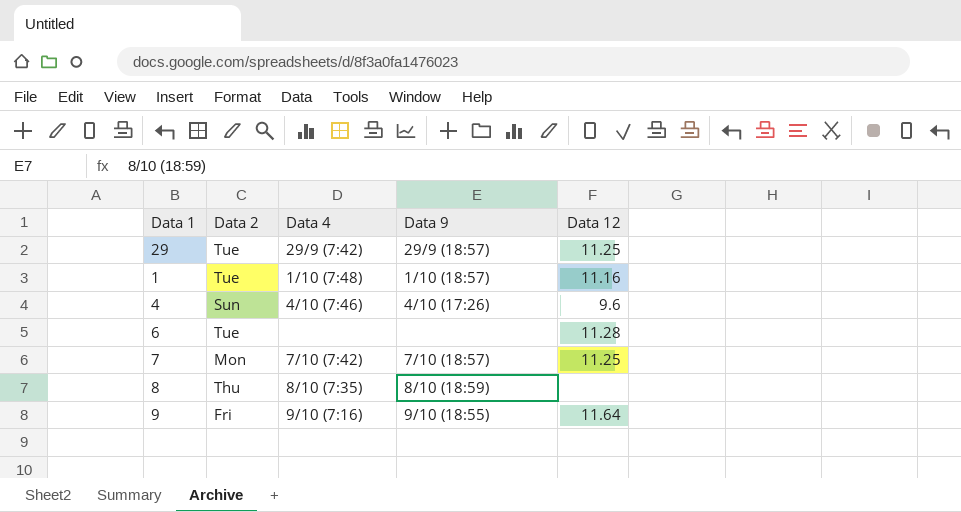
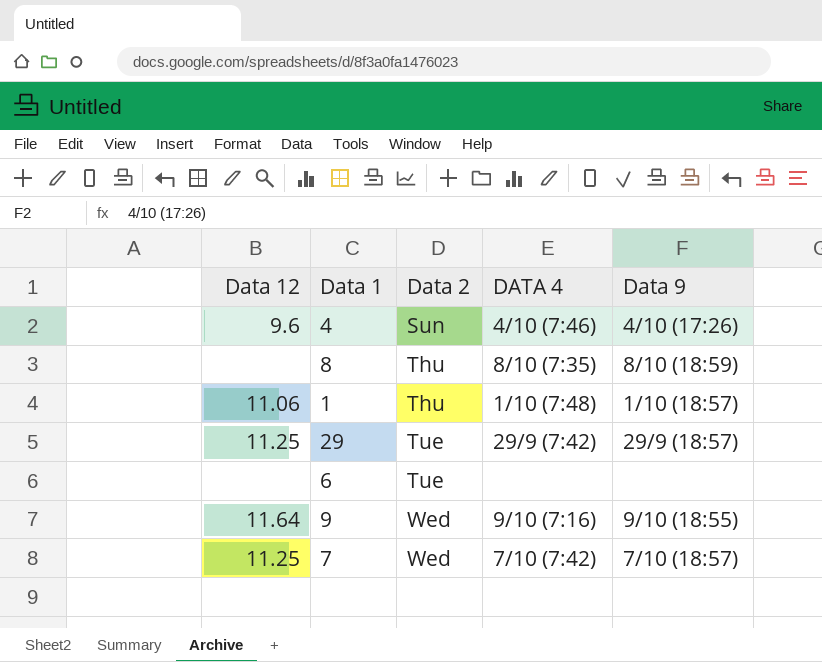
row order: none -> Data 2 ascending
column Data 12 | position: 5 -> 1
column name: Data 4 -> DATA 4
1 | Data 12: 11.16 -> 11.06
1 | Data 2: Tue -> Thu
6 | Data 12: 11.28 -> none
9 | Data 2: Fri -> Wed
7 | Data 2: Mon -> Wed

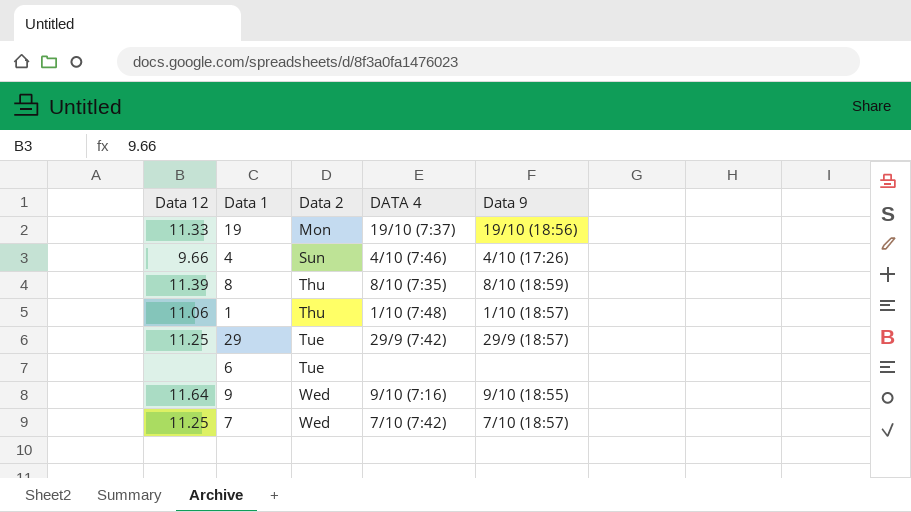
row 19: none -> 11.33 | Mon | 19/10 (7:37) | 19/10 (18:56)
4 | Data 12: 9.6 -> 9.66
8 | Data 12: none -> 11.39

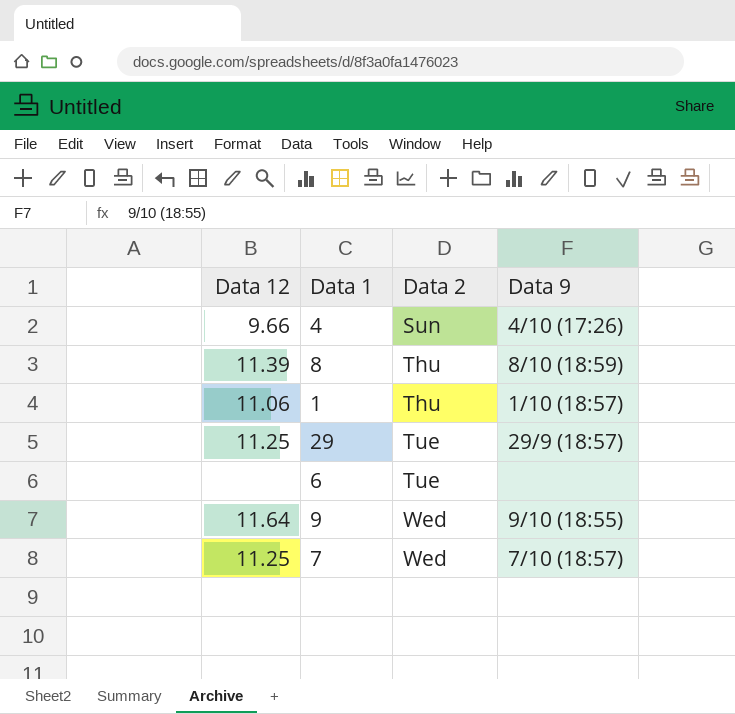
column DATA 4 | position: 4 -> none
row 19: 11.33 | Mon | 19/10 (7:37) | 19/10 (18:56) -> none

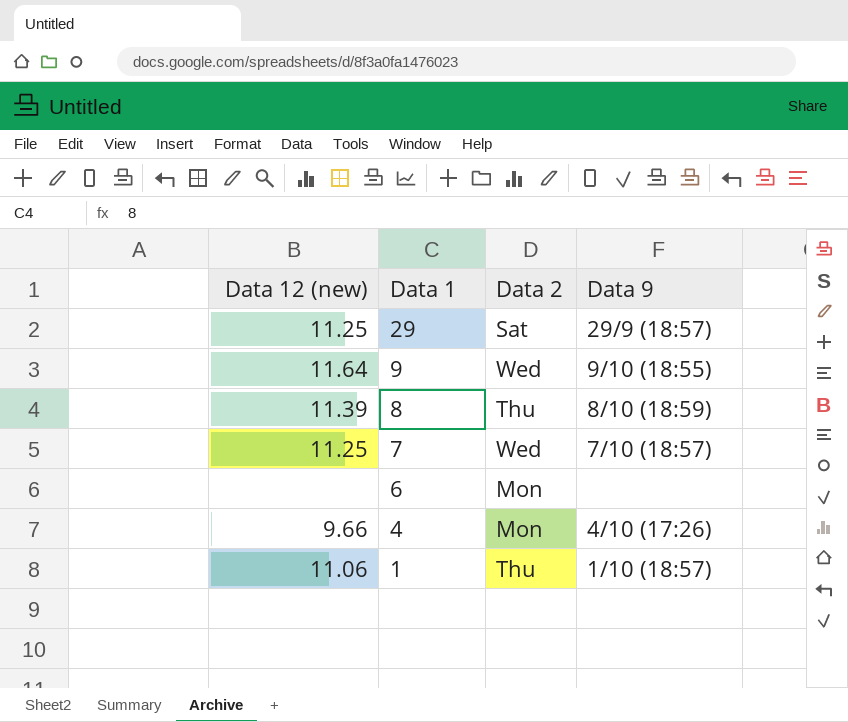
row order: Data 2 ascending -> Data 1 descending
column name: Data 12 -> Data 12 (new)
29 | Data 2: Tue -> Sat
6 | Data 2: Tue -> Mon
4 | Data 2: Sun -> Mon

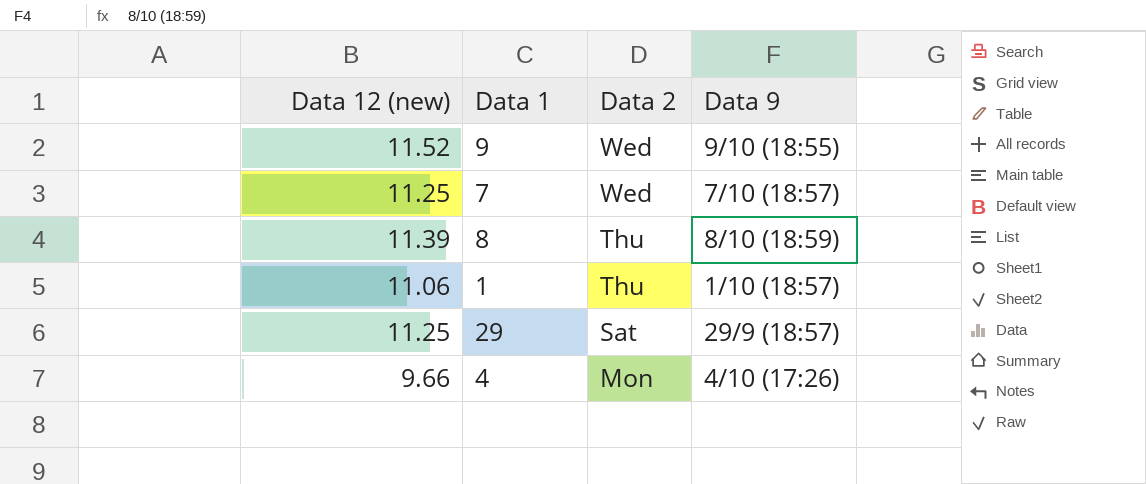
row order: Data 1 descending -> Data 2 descending
row 6: none | Mon | none -> none
9 | Data 12 (new): 11.64 -> 11.52

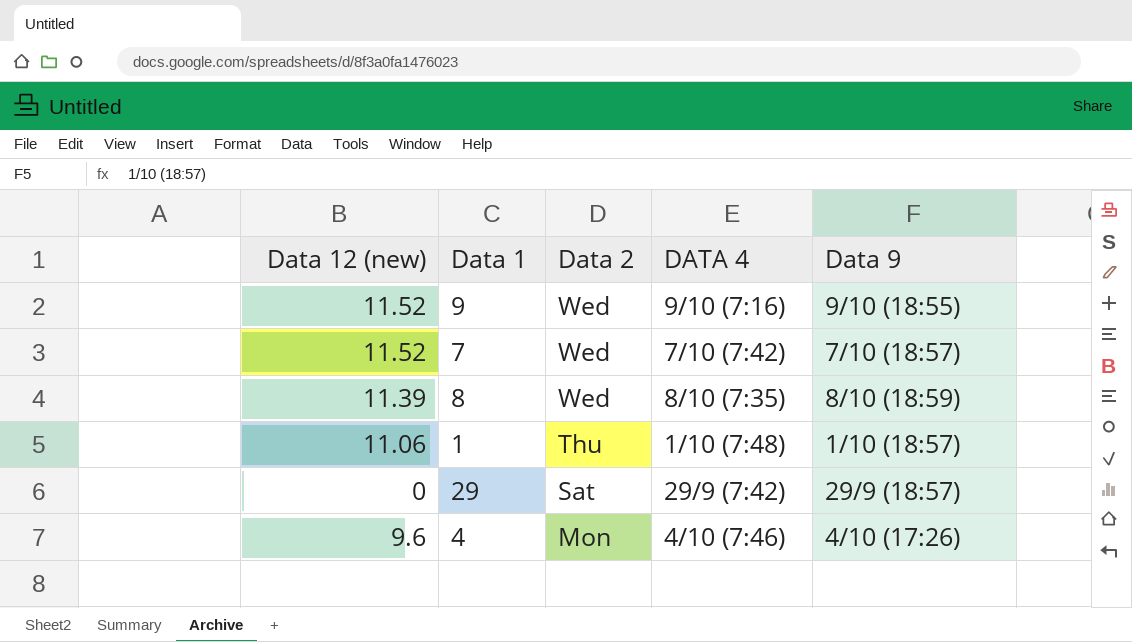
column DATA 4 | position: none -> 4
7 | Data 12 (new): 11.25 -> 11.52
8 | Data 2: Thu -> Wed
29 | Data 12 (new): 11.25 -> 0
4 | Data 12 (new): 9.66 -> 9.6

